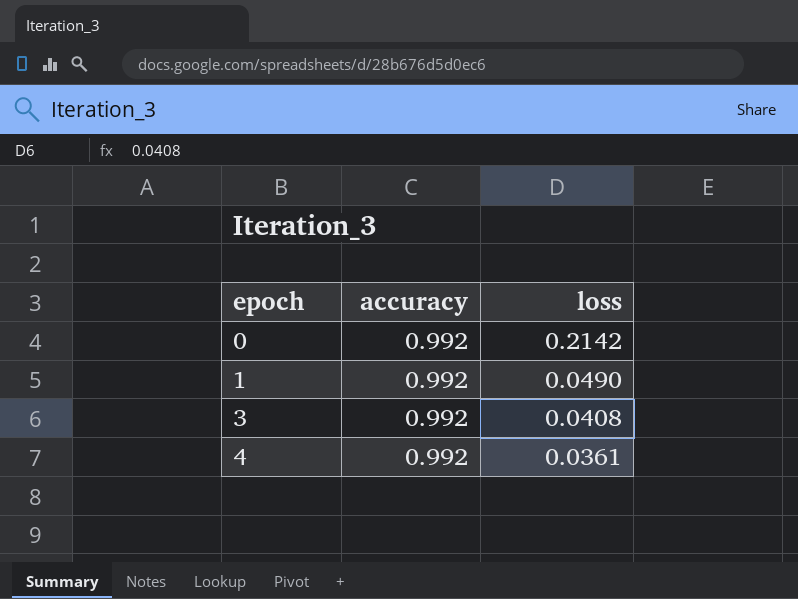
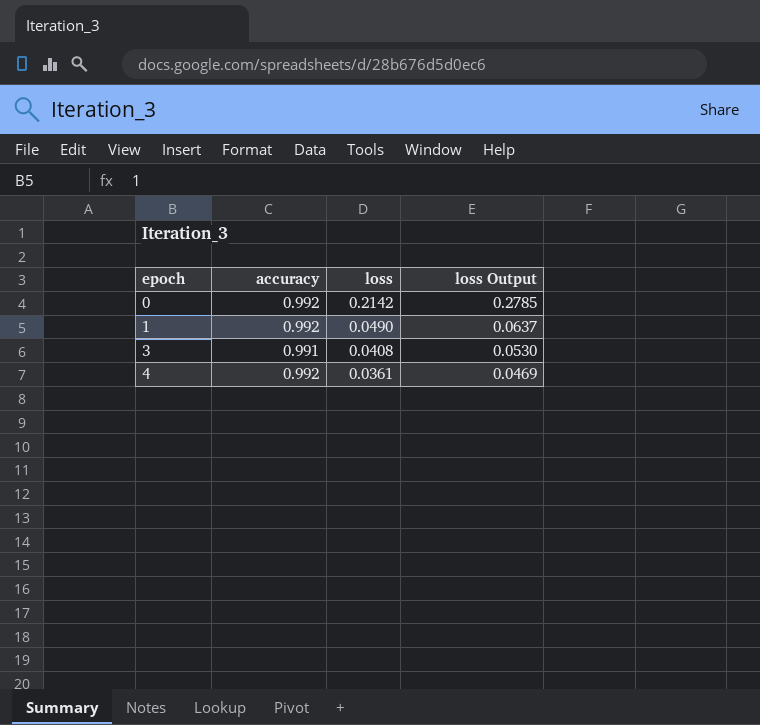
column loss Output | formula: none -> [loss] * 1.3
3 | accuracy: 0.992 -> 0.991

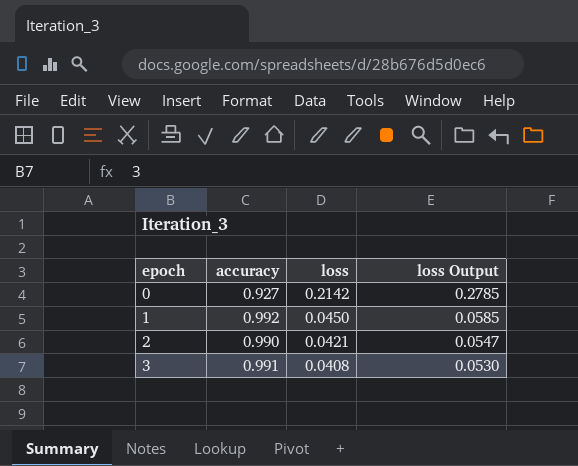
row 4: 0.992 | 0.0361 | 0.0469 -> none
0 | accuracy: 0.992 -> 0.927
1 | loss: 0.0490 -> 0.0450
1 | loss Output: 0.0637 -> 0.0585
row 2: none -> 0.990 | 0.0421 | 0.0547

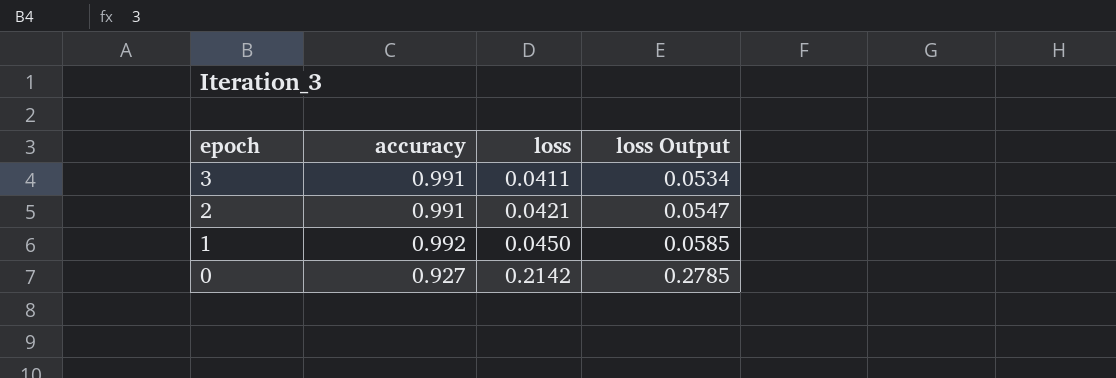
row order: epoch ascending -> epoch descending
3 | loss: 0.0408 -> 0.0411
3 | loss Output: 0.0530 -> 0.0534
2 | accuracy: 0.990 -> 0.991

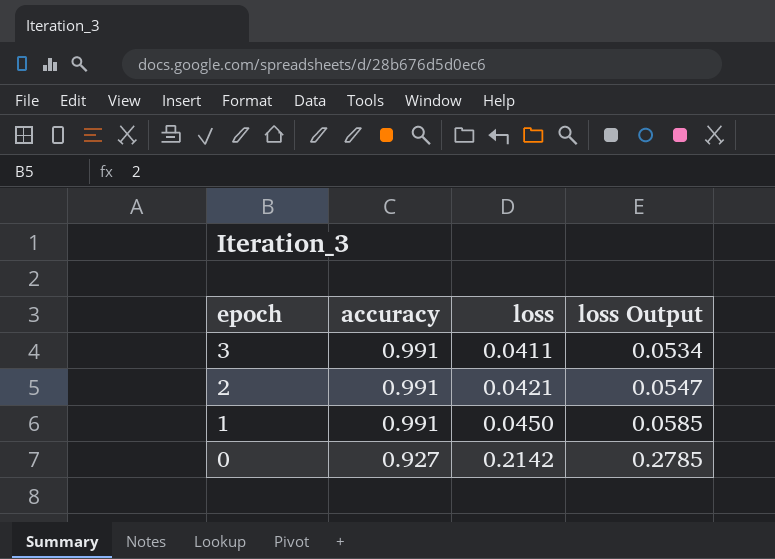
1 | accuracy: 0.992 -> 0.991

